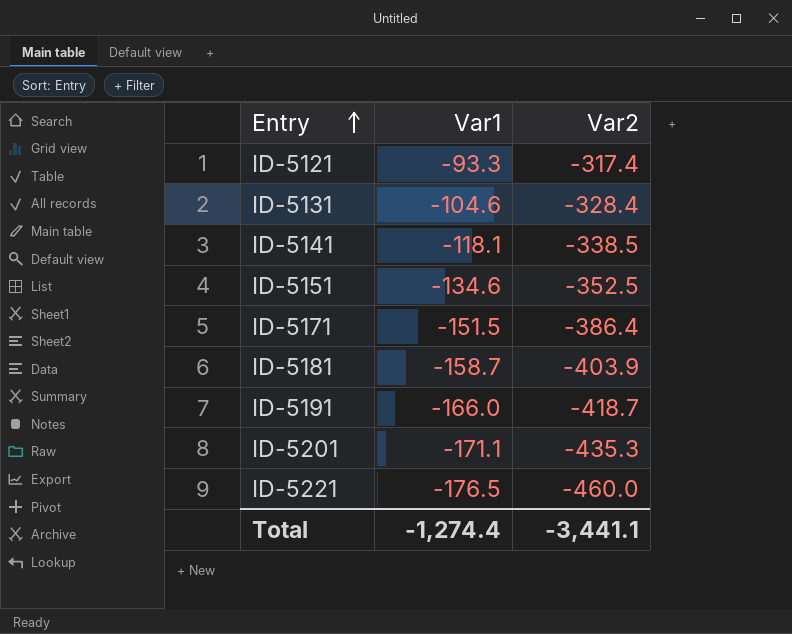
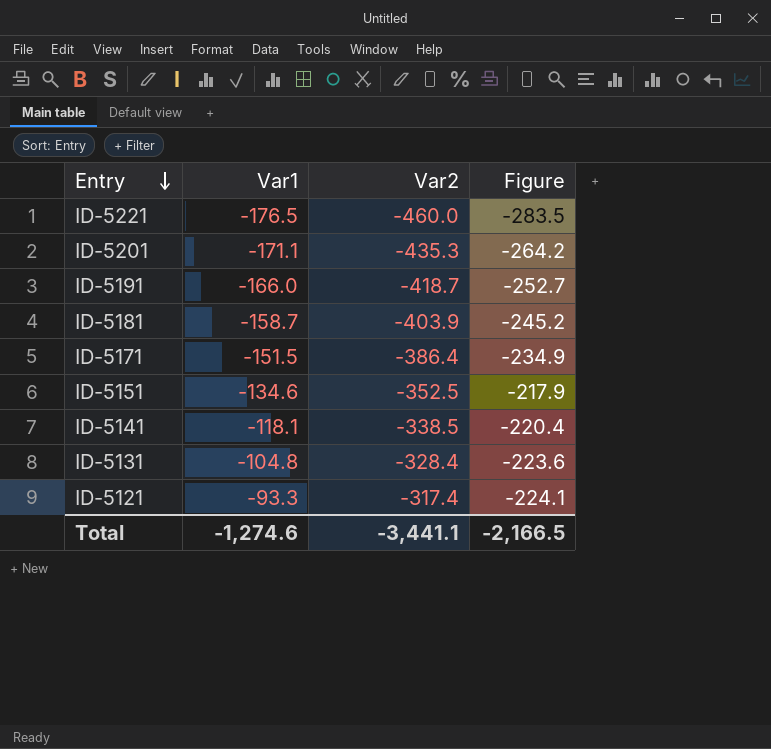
row order: Entry ascending -> Entry descending
column Figure | formula: none -> [Var2] - [Var1]
ID-5131 | Var1: -104.6 -> -104.8
Total | Var1: -1,274.4 -> -1,274.6

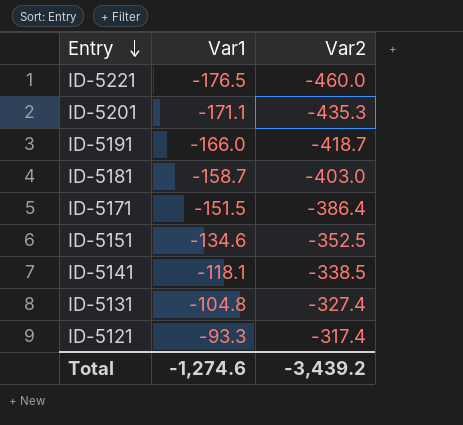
column Figure | formula: [Var2] - [Var1] -> none
ID-5181 | Var2: -403.9 -> -403.0
ID-5131 | Var2: -328.4 -> -327.4
Total | Var2: -3,441.1 -> -3,439.2

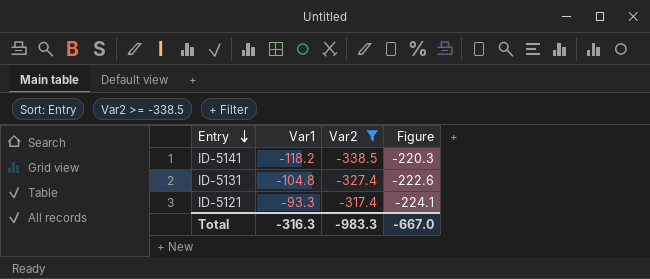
filter: none -> Var2 >= -338.5
column Figure | formula: none -> [Var2] - [Var1]
ID-5141 | Var1: -118.1 -> -118.2
Total | Var1: -1,274.6 -> -316.3
Total | Var2: -3,439.2 -> -983.3

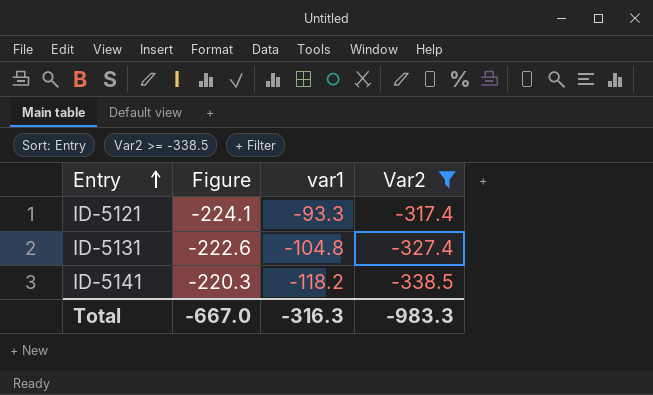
row order: Entry descending -> Entry ascending
column Figure | position: 4 -> 2
column name: Var1 -> var1

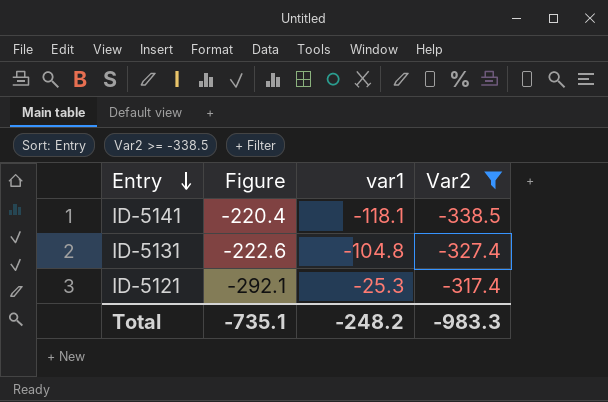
row order: Entry ascending -> Entry descending
ID-5141 | Figure: -220.3 -> -220.4
ID-5141 | var1: -118.2 -> -118.1
ID-5121 | Figure: -224.1 -> -292.1
ID-5121 | var1: -93.3 -> -25.3
Total | Figure: -667.0 -> -735.1
Total | var1: -316.3 -> -248.2

